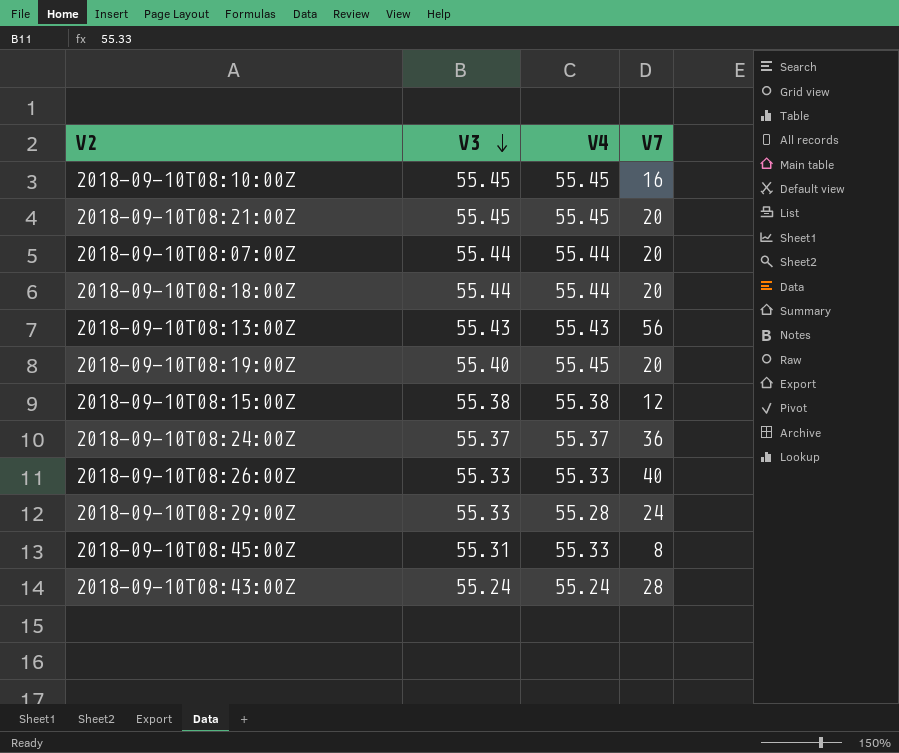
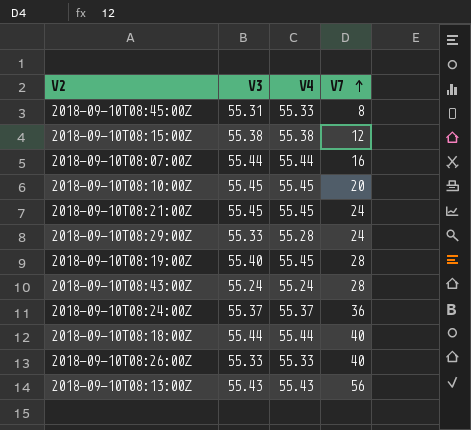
row order: V3 descending -> V7 ascending
2018-09-10T08:07:00Z | V7: 20 -> 16
2018-09-10T08:10:00Z | V7: 16 -> 20
2018-09-10T08:21:00Z | V7: 20 -> 24
2018-09-10T08:19:00Z | V7: 20 -> 28
2018-09-10T08:18:00Z | V7: 20 -> 40

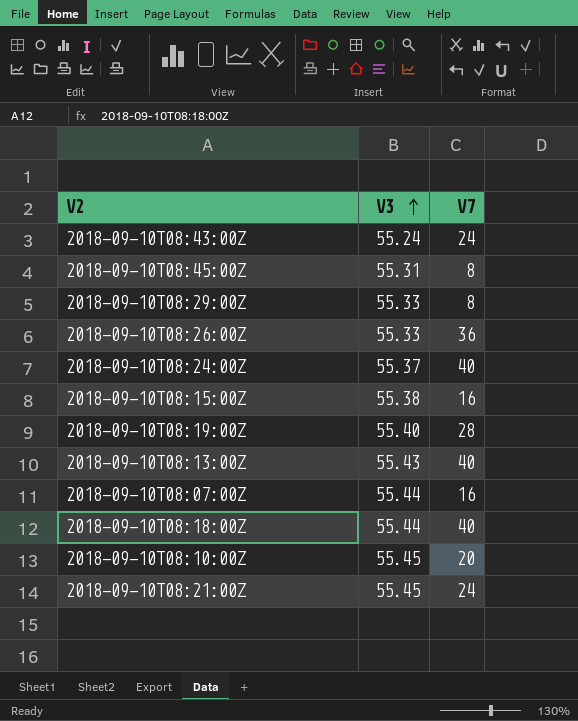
row order: V7 ascending -> V3 ascending
column V4 | position: 3 -> none
2018-09-10T08:43:00Z | V7: 28 -> 24
2018-09-10T08:29:00Z | V7: 24 -> 8
2018-09-10T08:26:00Z | V7: 40 -> 36
2018-09-10T08:24:00Z | V7: 36 -> 40
2018-09-10T08:15:00Z | V7: 12 -> 16
2018-09-10T08:13:00Z | V7: 56 -> 40

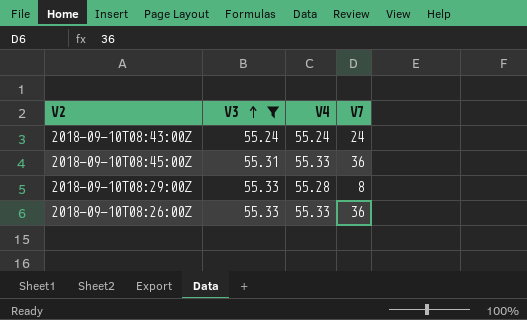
filter: none -> V3 <= 55.33
column V4 | position: none -> 3
2018-09-10T08:45:00Z | V7: 8 -> 36

